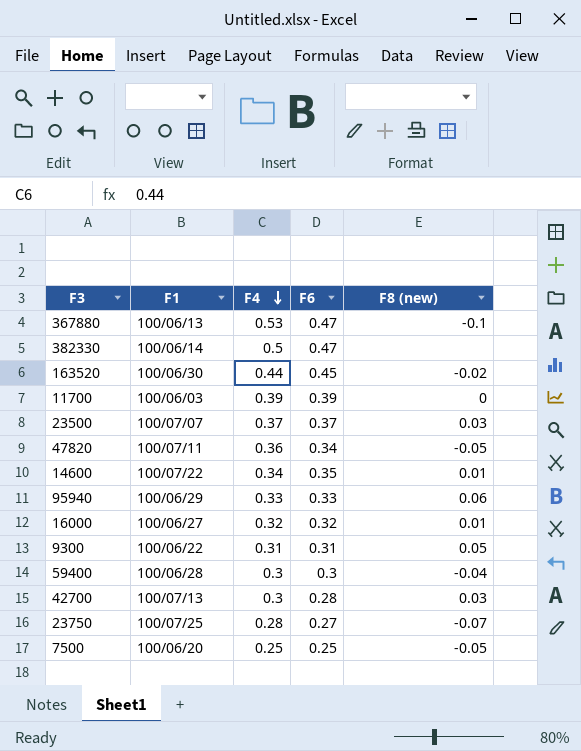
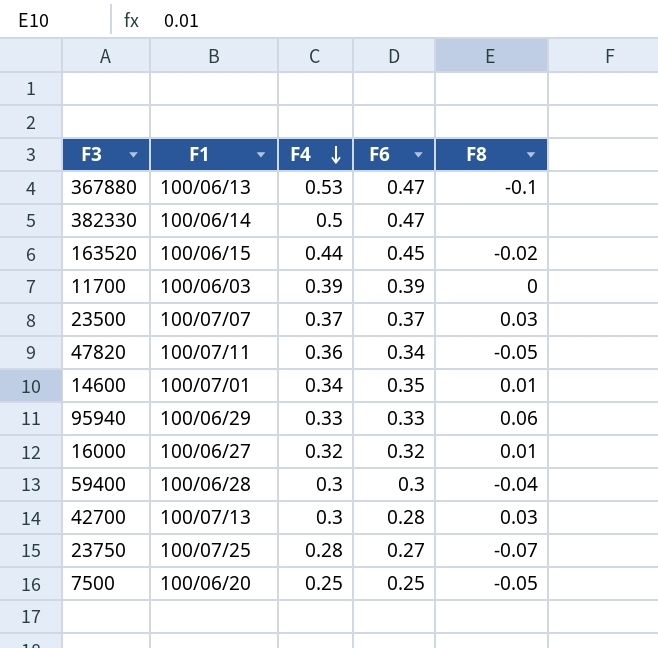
column name: F8 (new) -> F8
row 9300: 100/06/22 | 0.31 | 0.31 | 0.05 -> none
163520 | F1: 100/06/30 -> 100/06/15
14600 | F1: 100/07/22 -> 100/07/01

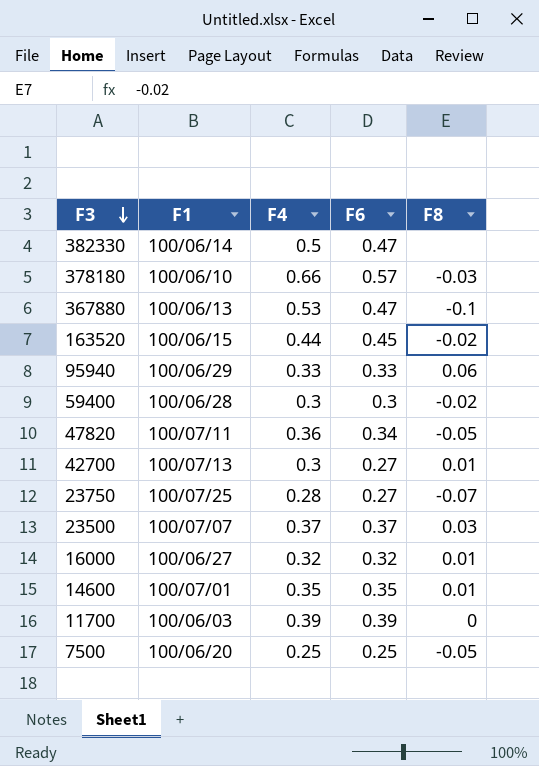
row order: F4 descending -> F3 descending
row 378180: none -> 100/06/10 | 0.66 | 0.57 | -0.03
59400 | F8: -0.04 -> -0.02
42700 | F6: 0.28 -> 0.27
42700 | F8: 0.03 -> 0.01
14600 | F4: 0.34 -> 0.35

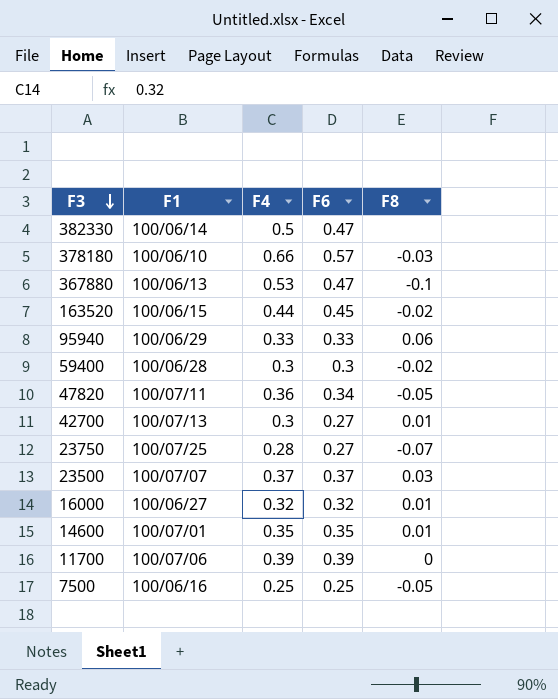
11700 | F1: 100/06/03 -> 100/07/06
7500 | F1: 100/06/20 -> 100/06/16

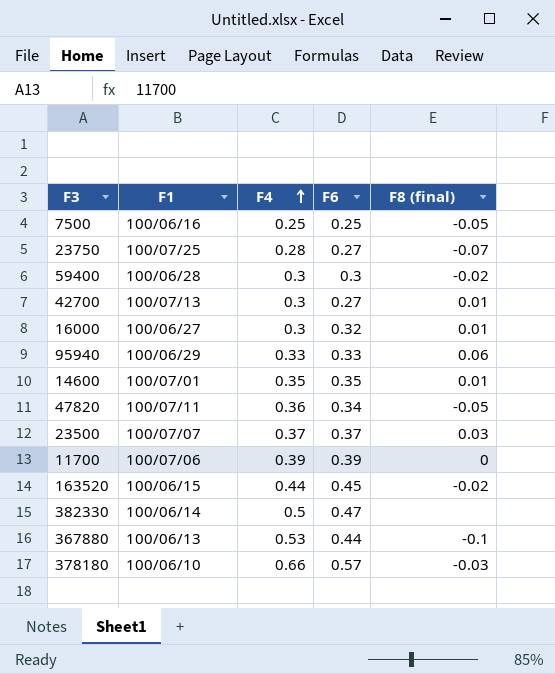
row order: F3 descending -> F4 ascending
column name: F8 -> F8 (final)
16000 | F4: 0.32 -> 0.3
367880 | F6: 0.47 -> 0.44

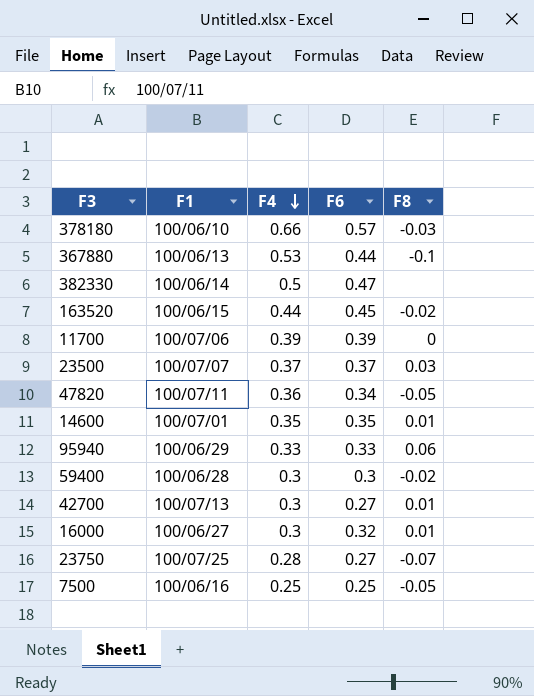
row order: F4 ascending -> F4 descending
column name: F8 (final) -> F8

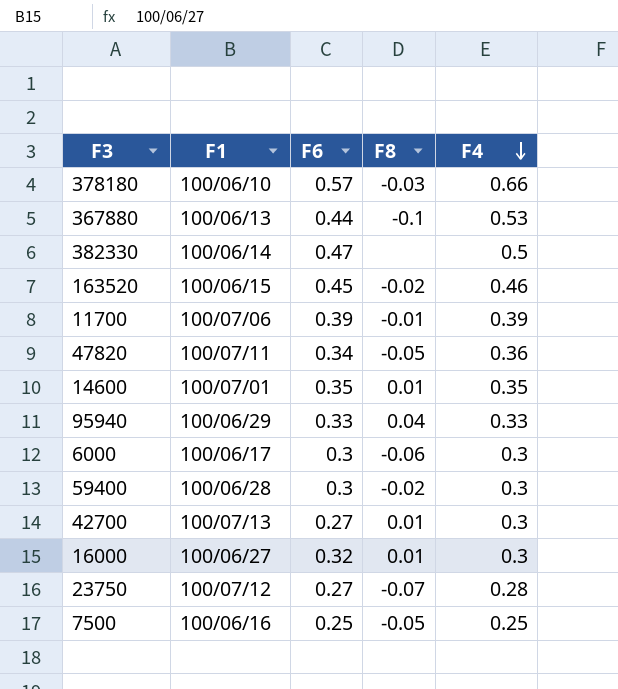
column F4 | position: 3 -> 5
row 23500: 100/07/07 | 0.37 | 0.37 | 0.03 -> none
163520 | F4: 0.44 -> 0.46
11700 | F8: 0 -> -0.01
95940 | F8: 0.06 -> 0.04
row 6000: none -> 100/06/17 | 0.3 | -0.06 | 0.3
23750 | F1: 100/07/25 -> 100/07/12

